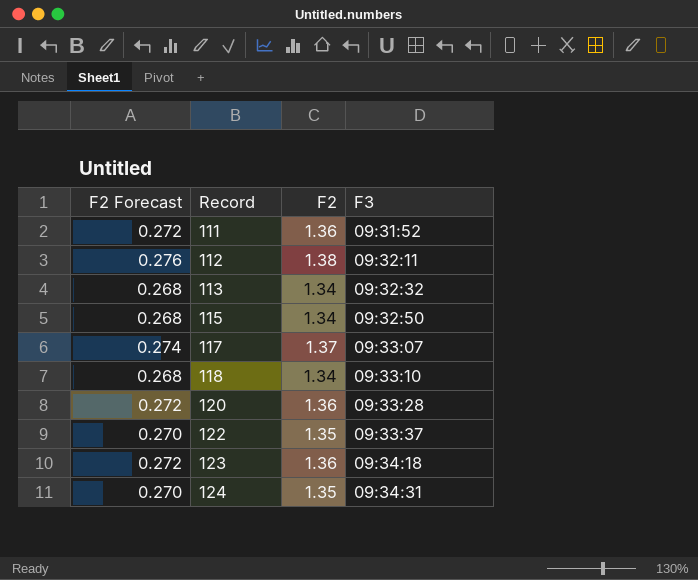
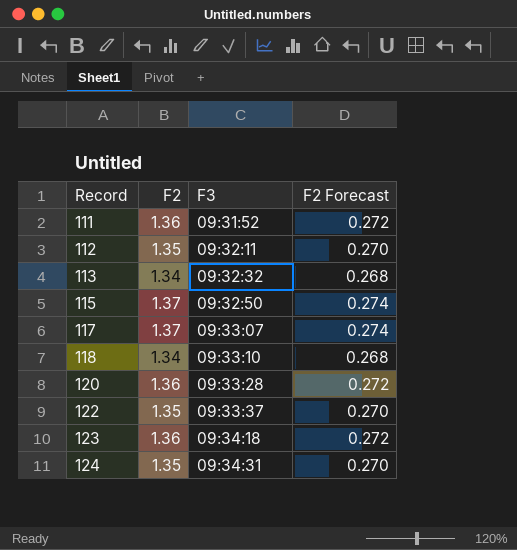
column F2 Forecast | position: 1 -> 4
112 | F2: 1.38 -> 1.35
112 | F2 Forecast: 0.276 -> 0.270
115 | F2: 1.34 -> 1.37
115 | F2 Forecast: 0.268 -> 0.274

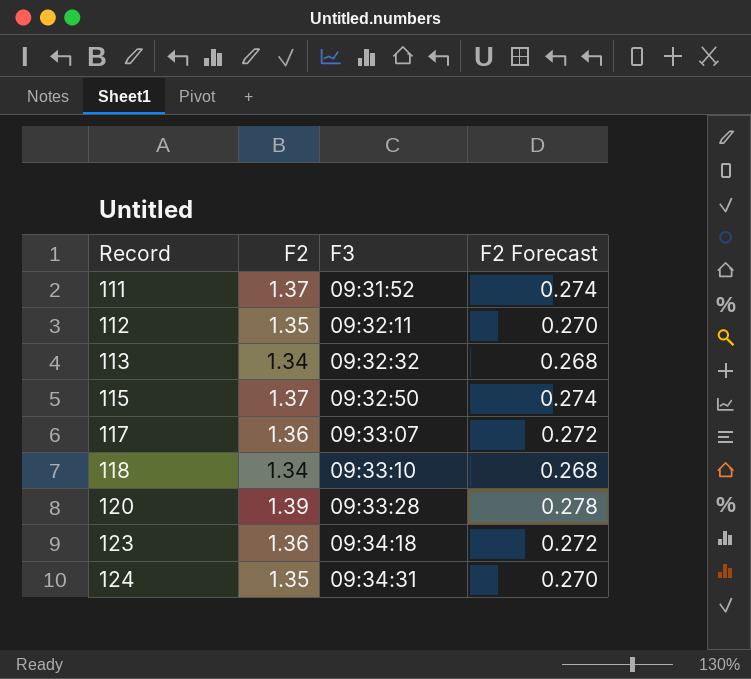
row 122: 1.35 | 09:33:37 | 0.270 -> none
111 | F2: 1.36 -> 1.37
111 | F2 Forecast: 0.272 -> 0.274
117 | F2: 1.37 -> 1.36
117 | F2 Forecast: 0.274 -> 0.272
120 | F2: 1.36 -> 1.39
120 | F2 Forecast: 0.272 -> 0.278

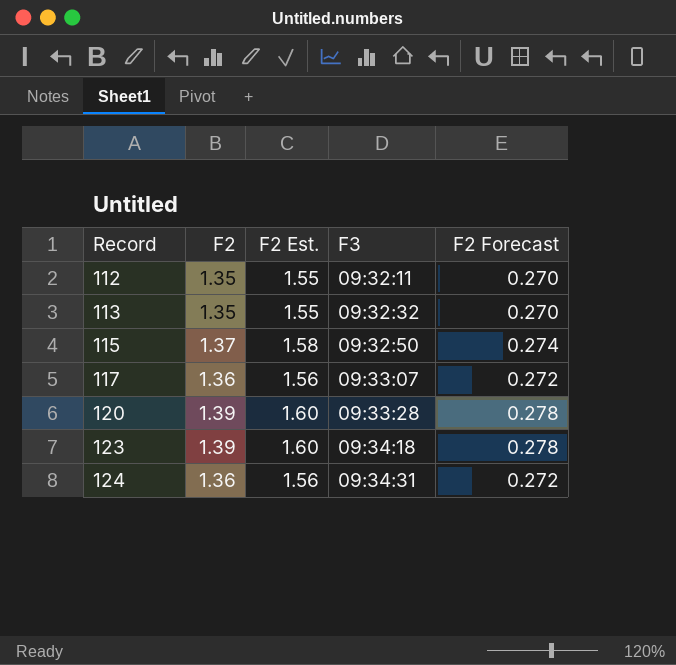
column F2 Est. | formula: none -> [F2] * 1.15
row 111: 1.37 | 09:31:52 | 0.274 -> none
row 118: 1.34 | 09:33:10 | 0.268 -> none
113 | F2: 1.34 -> 1.35
113 | F2 Forecast: 0.268 -> 0.270
123 | F2: 1.36 -> 1.39
123 | F2 Forecast: 0.272 -> 0.278
124 | F2: 1.35 -> 1.36
124 | F2 Forecast: 0.270 -> 0.272

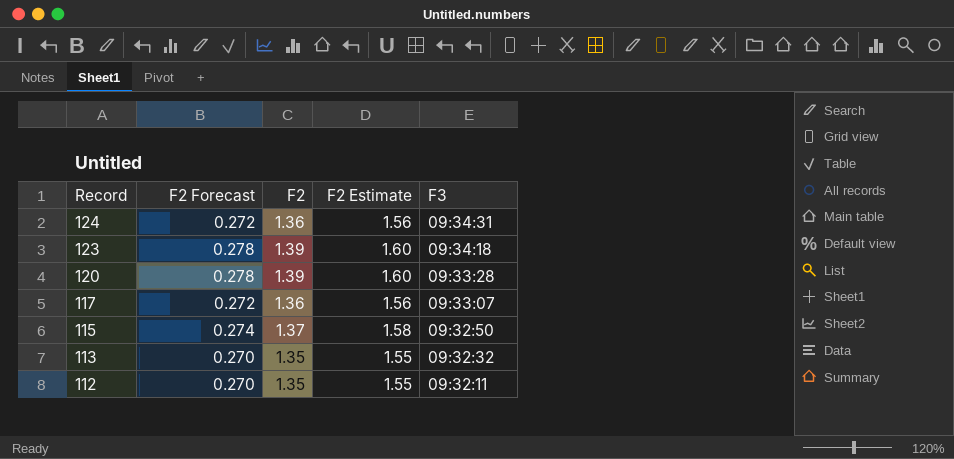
row order: Record ascending -> Record descending
column F2 Forecast | position: 5 -> 2
column name: F2 Est. -> F2 Estimate

